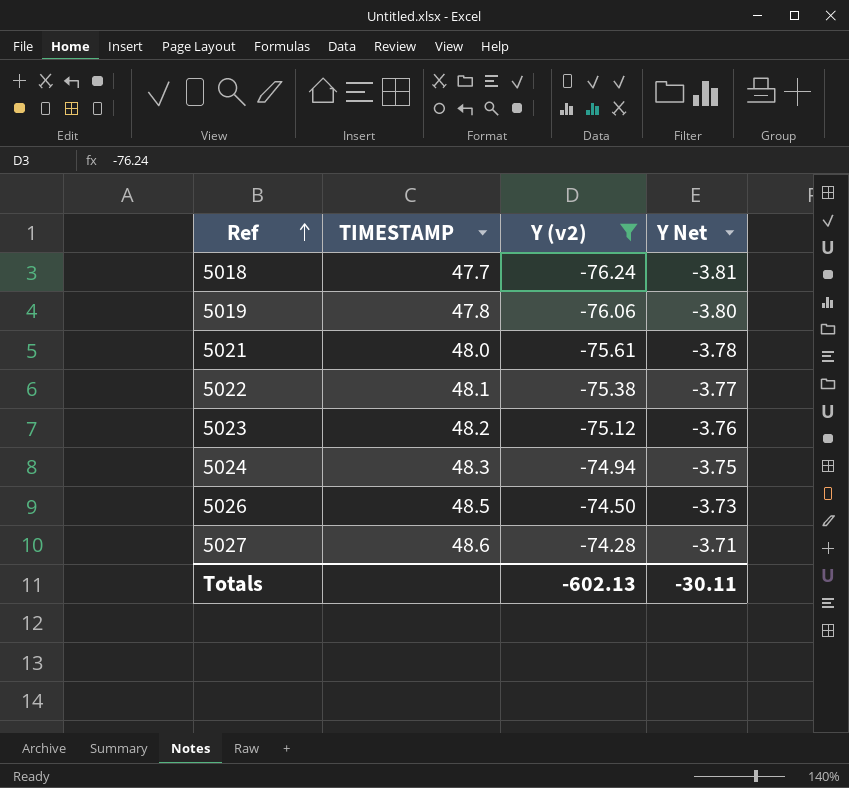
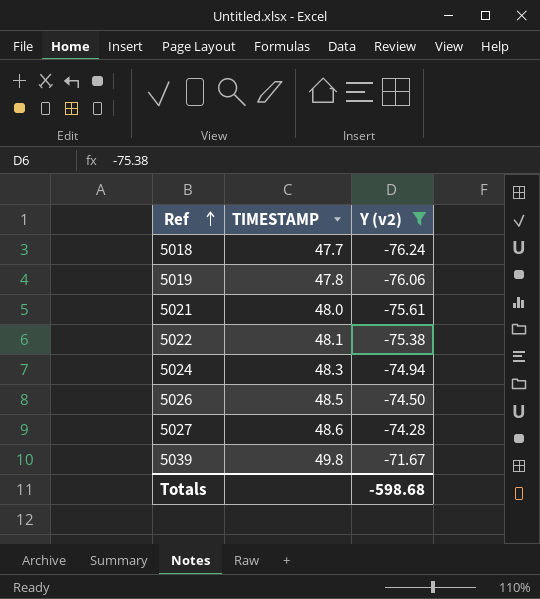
column Y Net | formula: [Y (v2)] * 0.05 -> none
row 5023: 48.2 | -75.12 | -3.76 -> none
row 5039: none -> 49.8 | -71.67
Totals | Y (v2): -602.13 -> -598.68

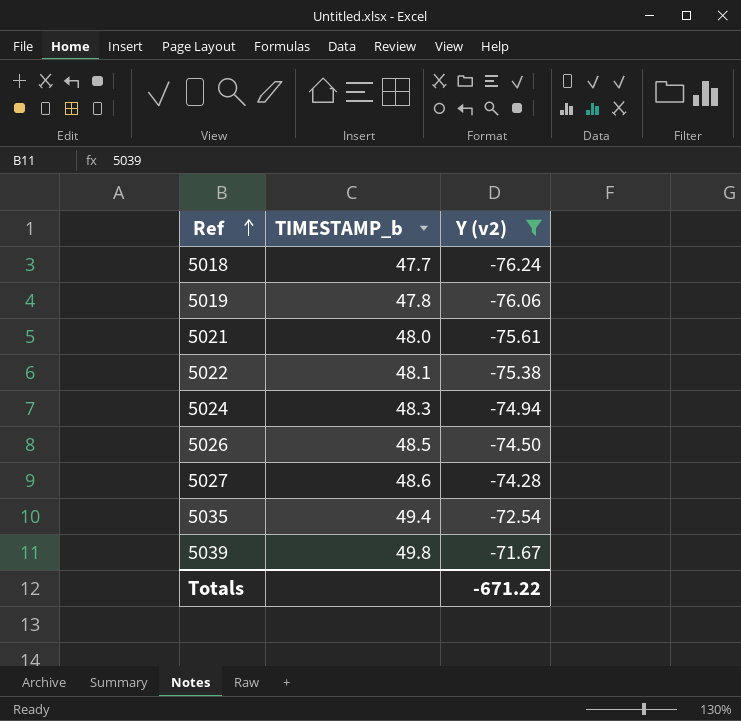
column name: TIMESTAMP -> TIMESTAMP_b
row 5035: none -> 49.4 | -72.54
Totals | Y (v2): -598.68 -> -671.22

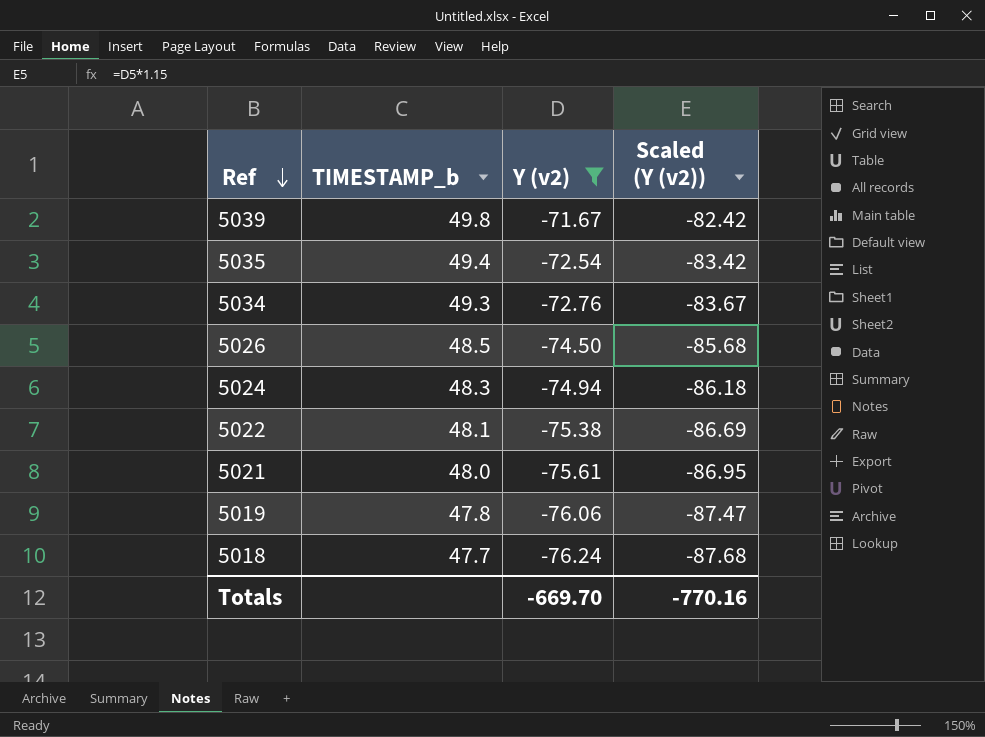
row order: Ref ascending -> Ref descending
column Scaled (Y (v2)) | formula: none -> [Y (v2)] * 1.15
row 5027: 48.6 | -74.28 -> none
row 5034: none -> 49.3 | -72.76 | -83.67
Totals | Y (v2): -671.22 -> -669.70

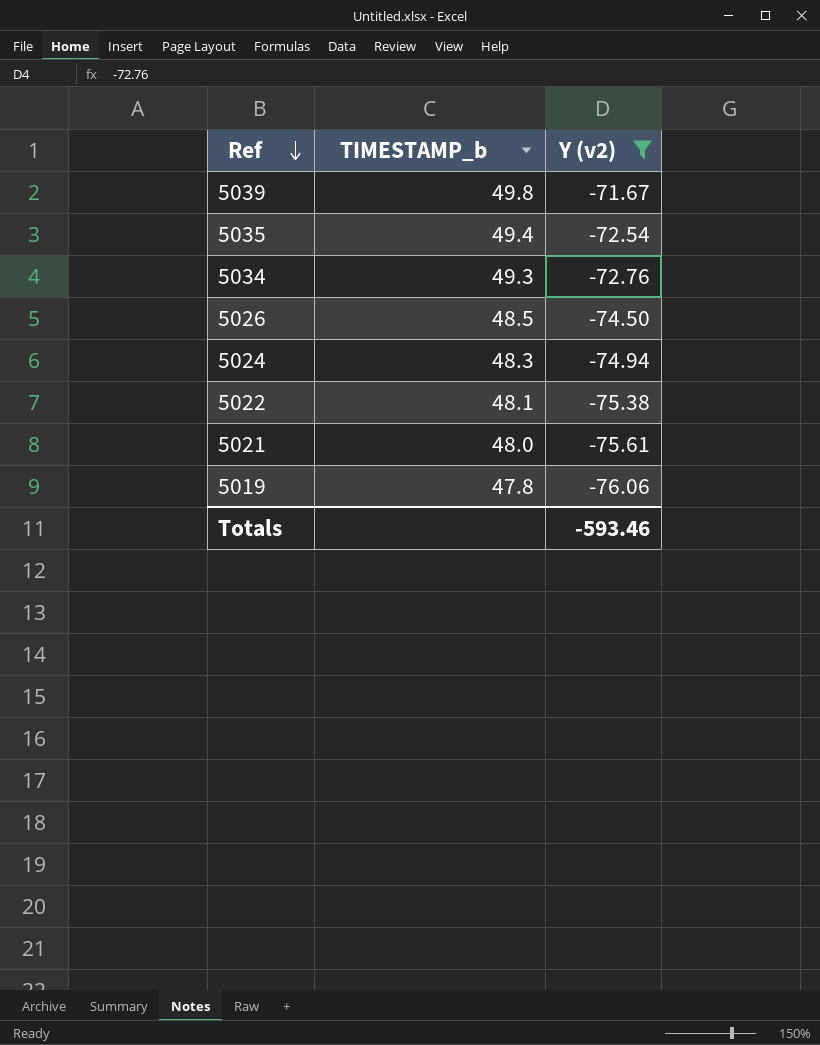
column Scaled (Y (v2)) | formula: [Y (v2)] * 1.15 -> none
row 5018: 47.7 | -76.24 | -87.68 -> none
Totals | Y (v2): -669.70 -> -593.46

